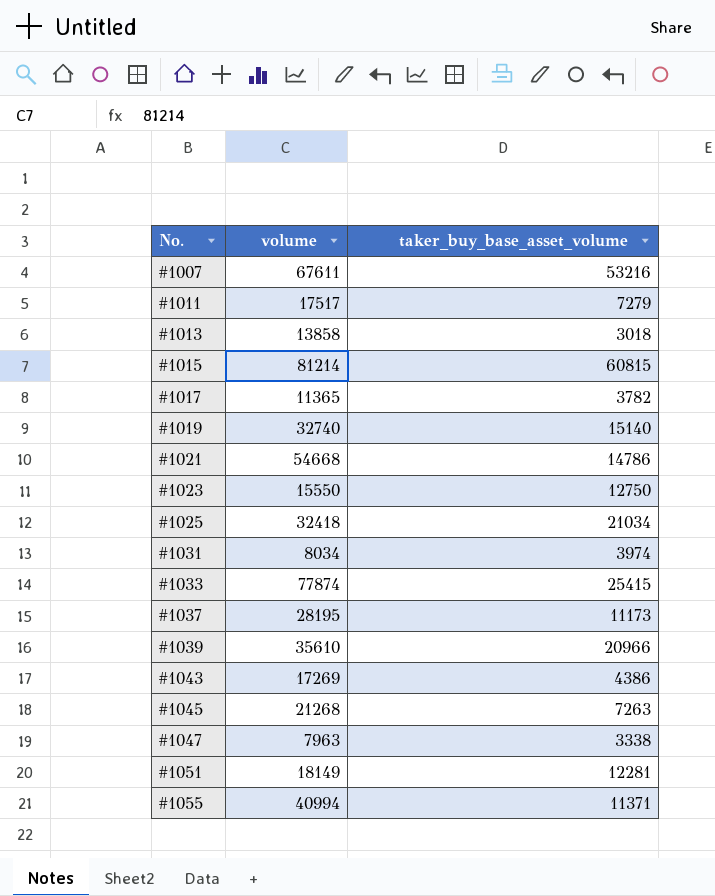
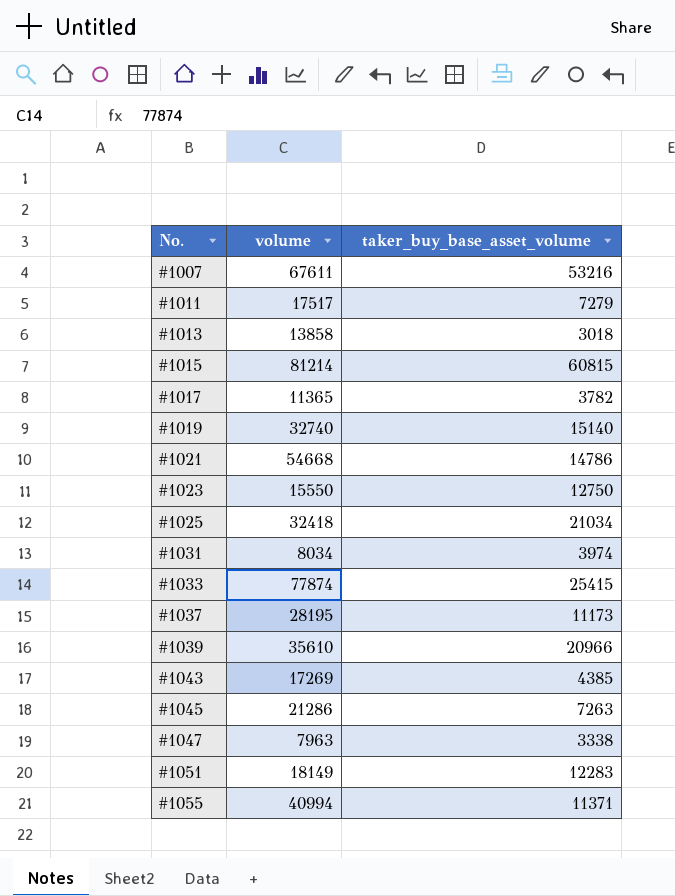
#1043 | taker_buy_base_asset_volume: 4386 -> 4385
#1045 | volume: 21268 -> 21286
#1051 | taker_buy_base_asset_volume: 12281 -> 12283

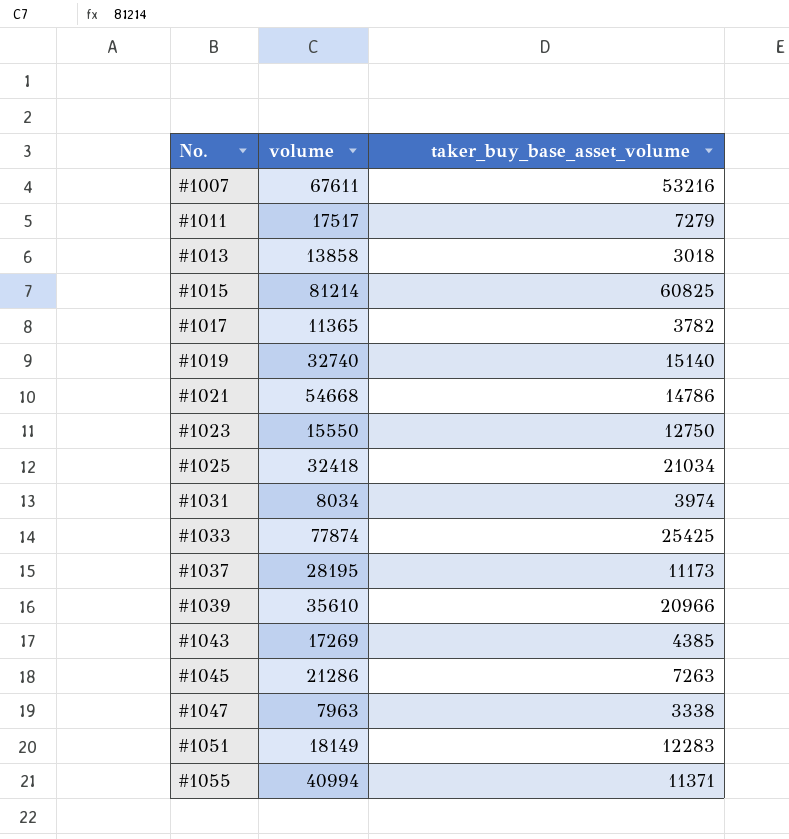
#1015 | taker_buy_base_asset_volume: 60815 -> 60825
#1033 | taker_buy_base_asset_volume: 25415 -> 25425

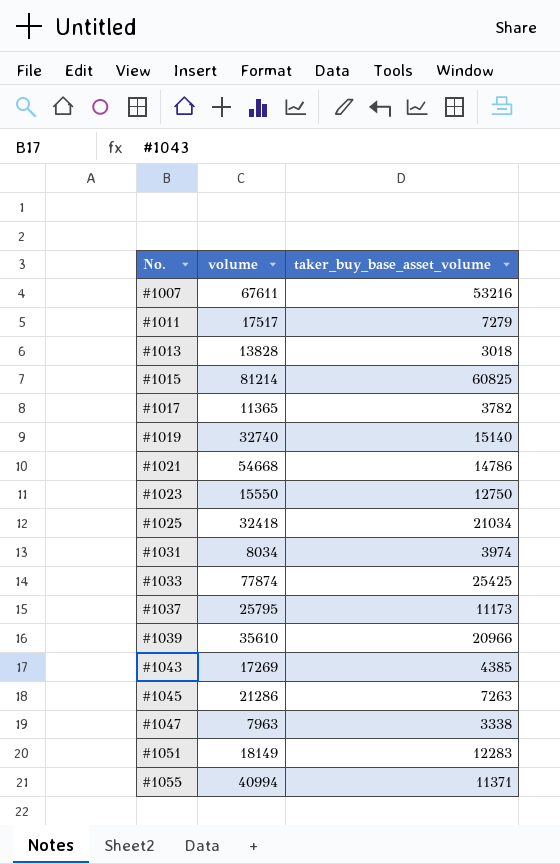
#1013 | volume: 13858 -> 13828
#1037 | volume: 28195 -> 25795

